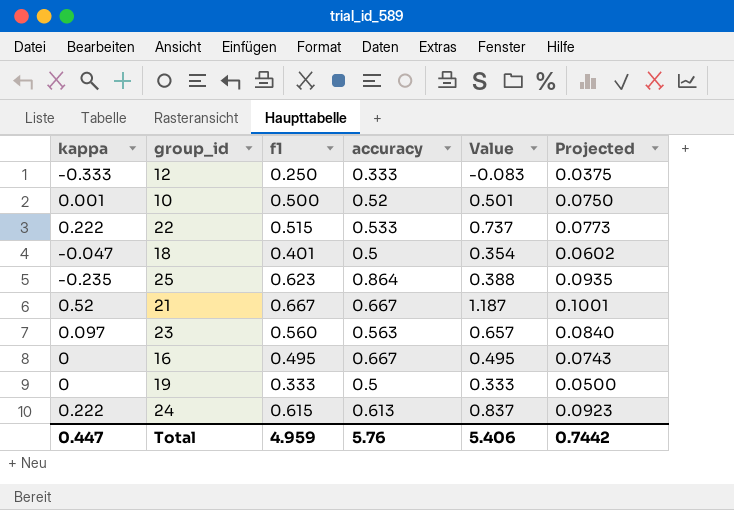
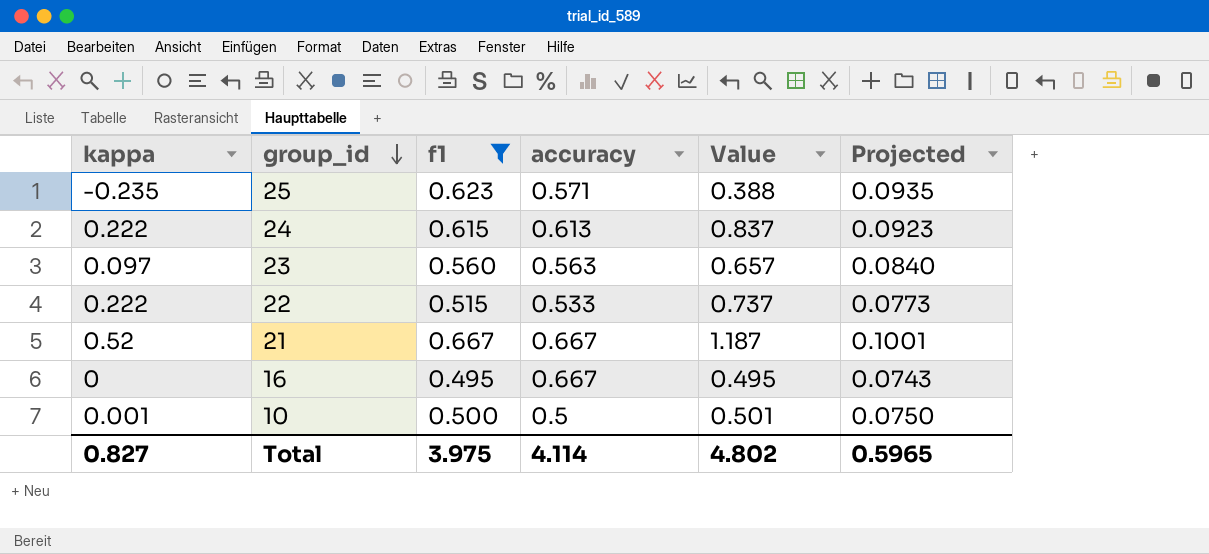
filter: none -> f1 >= 0.495
row order: none -> group_id descending
25 | accuracy: 0.864 -> 0.571
10 | accuracy: 0.52 -> 0.5
Total | kappa: 0.447 -> 0.827
Total | f1: 4.959 -> 3.975
Total | accuracy: 5.76 -> 4.114
Total | Value: 5.406 -> 4.802
Total | Projected: 0.7442 -> 0.5965

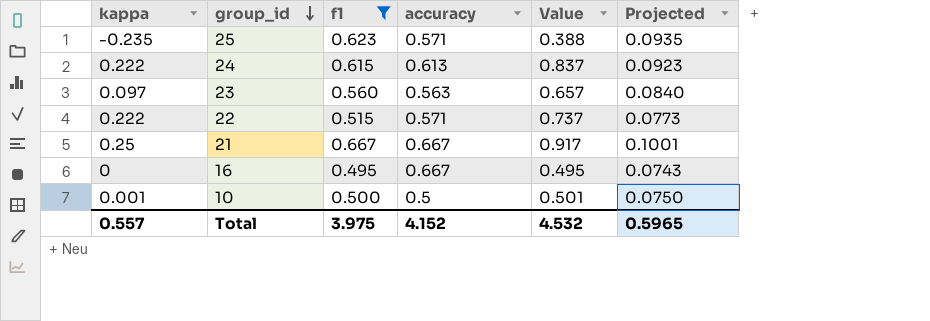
22 | accuracy: 0.533 -> 0.571
21 | kappa: 0.52 -> 0.25
21 | Value: 1.187 -> 0.917
Total | kappa: 0.827 -> 0.557
Total | accuracy: 4.114 -> 4.152
Total | Value: 4.802 -> 4.532

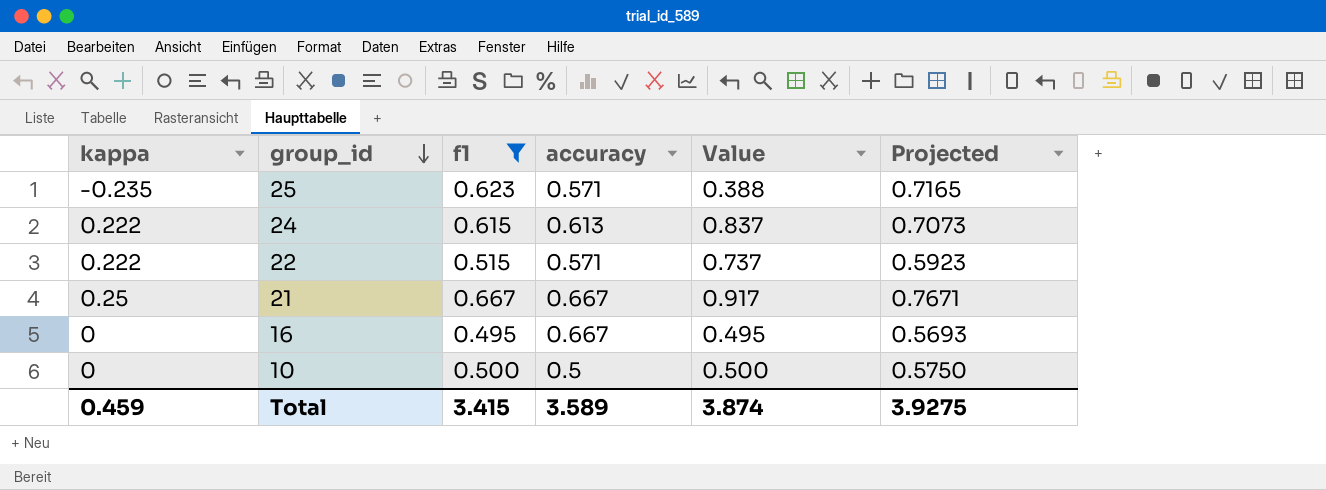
column Projected | formula: [f1] * 0.15 -> [f1] * 1.15
row 23: 0.097 | 0.560 | 0.563 | 0.657 | 0.0840 -> none
10 | kappa: 0.001 -> 0
10 | Value: 0.501 -> 0.500
Total | kappa: 0.557 -> 0.459
Total | f1: 3.975 -> 3.415
Total | accuracy: 4.152 -> 3.589
Total | Value: 4.532 -> 3.874
Total | Projected: 0.5965 -> 3.9275

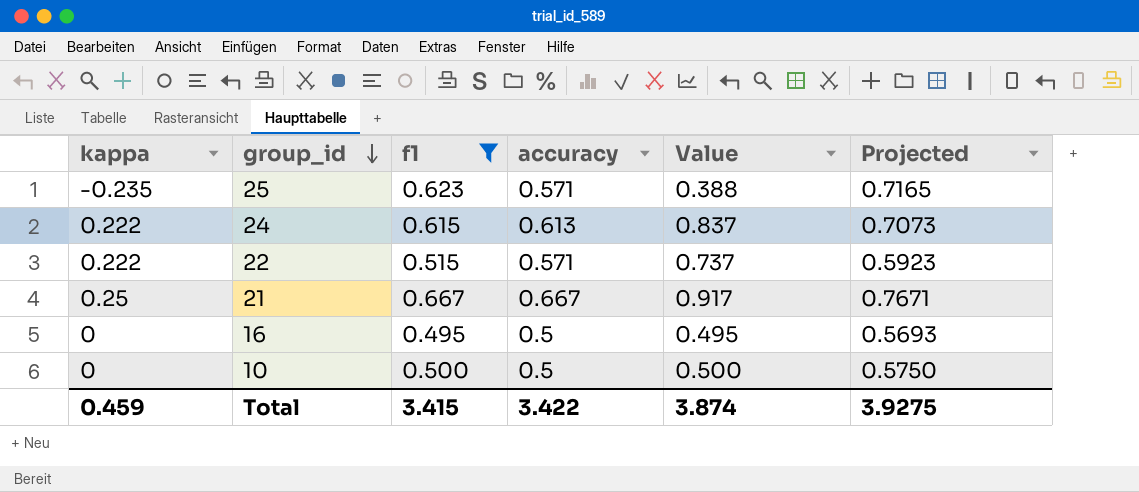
16 | accuracy: 0.667 -> 0.5
Total | accuracy: 3.589 -> 3.422

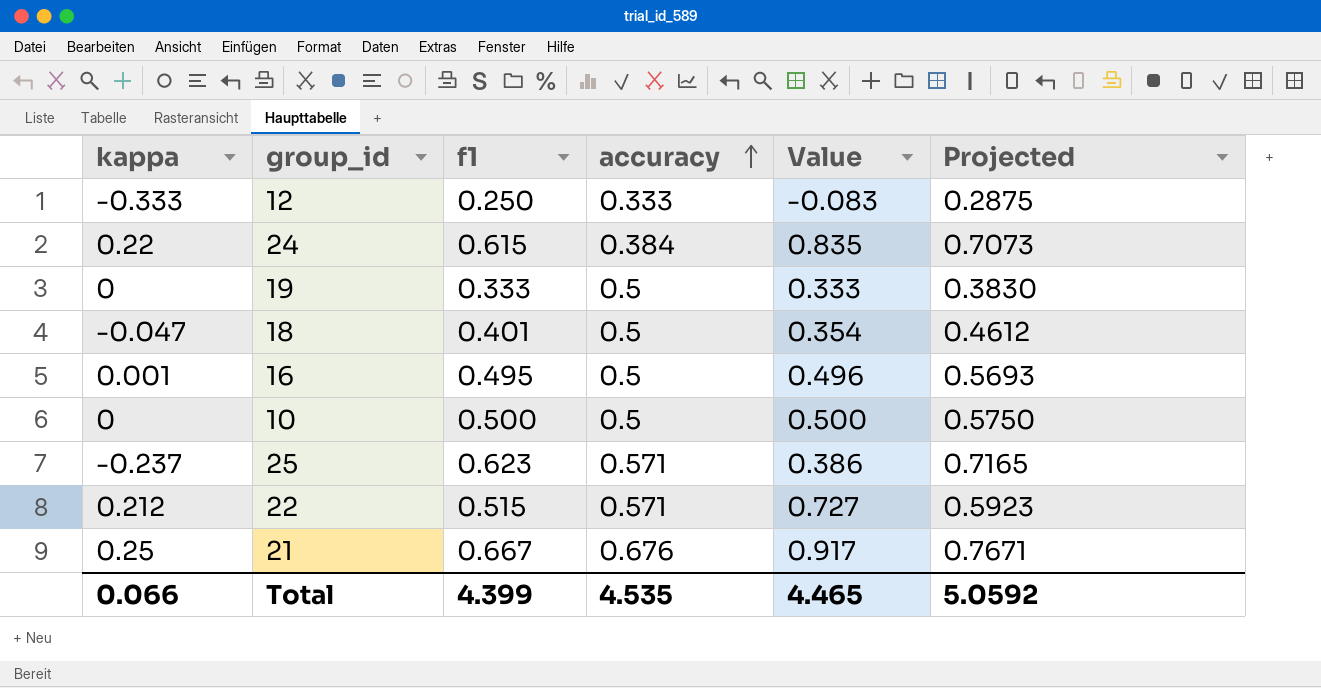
filter: f1 >= 0.495 -> none
row order: group_id descending -> accuracy ascending
24 | kappa: 0.222 -> 0.22
24 | accuracy: 0.613 -> 0.384
24 | Value: 0.837 -> 0.835
16 | kappa: 0 -> 0.001
16 | Value: 0.495 -> 0.496
25 | kappa: -0.235 -> -0.237
25 | Value: 0.388 -> 0.386
22 | kappa: 0.222 -> 0.212
22 | Value: 0.737 -> 0.727
21 | accuracy: 0.667 -> 0.676
Total | kappa: 0.459 -> 0.066
Total | f1: 3.415 -> 4.399
Total | accuracy: 3.422 -> 4.535
Total | Value: 3.874 -> 4.465
Total | Projected: 3.9275 -> 5.0592

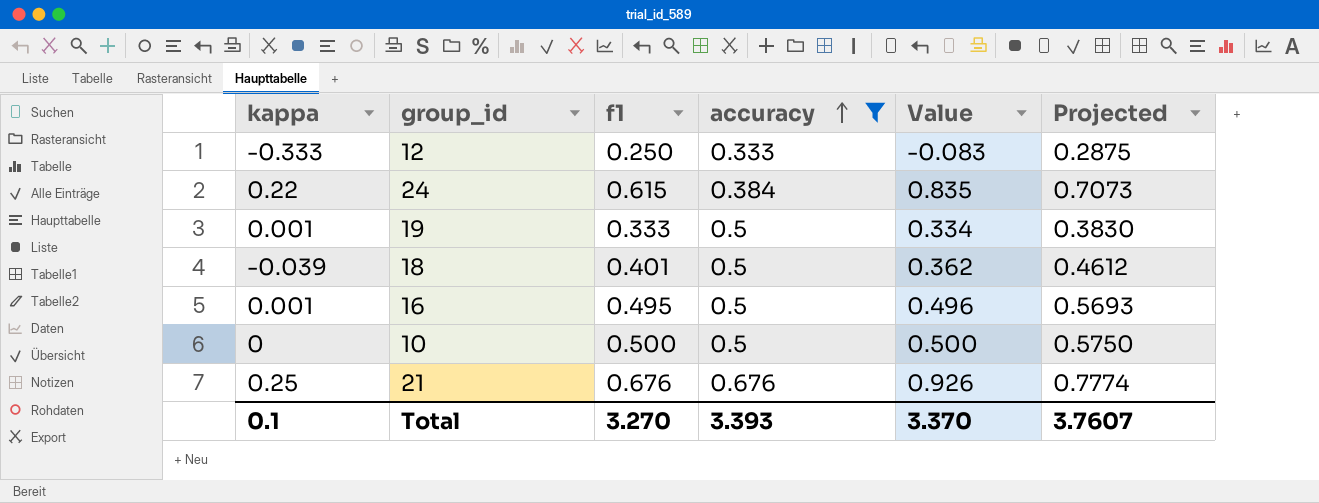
filter: none -> accuracy != 0.571
19 | kappa: 0 -> 0.001
19 | Value: 0.333 -> 0.334
18 | kappa: -0.047 -> -0.039
18 | Value: 0.354 -> 0.362
21 | f1: 0.667 -> 0.676
21 | Value: 0.917 -> 0.926
21 | Projected: 0.7671 -> 0.7774
Total | kappa: 0.066 -> 0.1
Total | f1: 4.399 -> 3.270
Total | accuracy: 4.535 -> 3.393
Total | Value: 4.465 -> 3.370
Total | Projected: 5.0592 -> 3.7607

